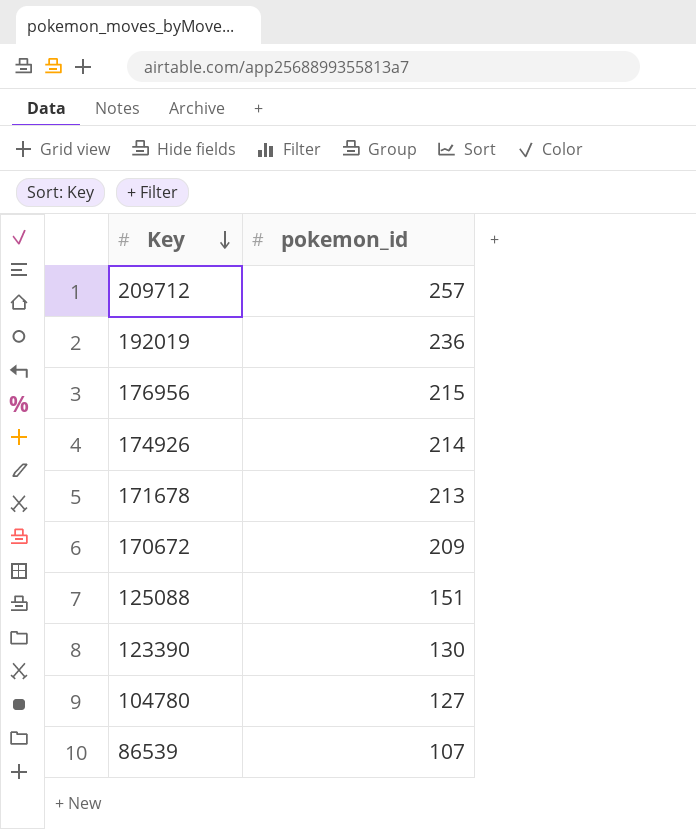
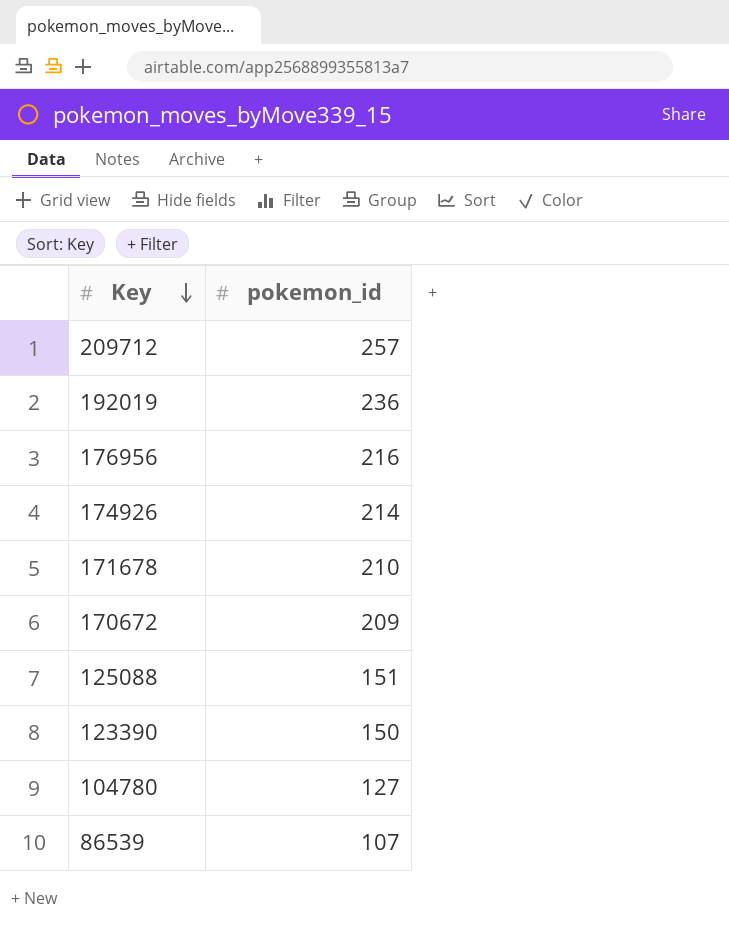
176956 | pokemon_id: 215 -> 216
171678 | pokemon_id: 213 -> 210
123390 | pokemon_id: 130 -> 150

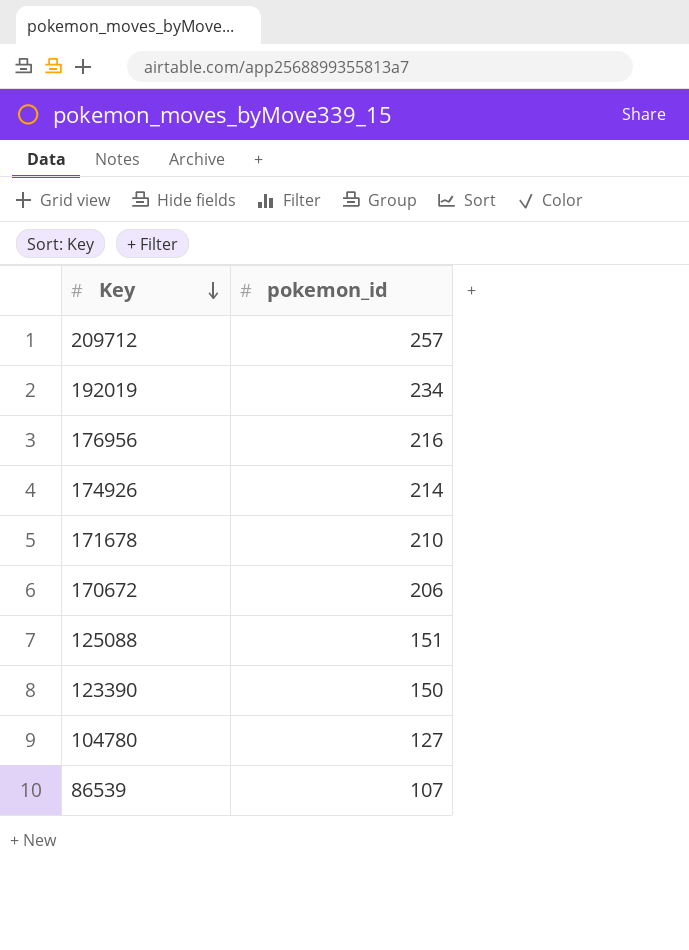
192019 | pokemon_id: 236 -> 234
170672 | pokemon_id: 209 -> 206

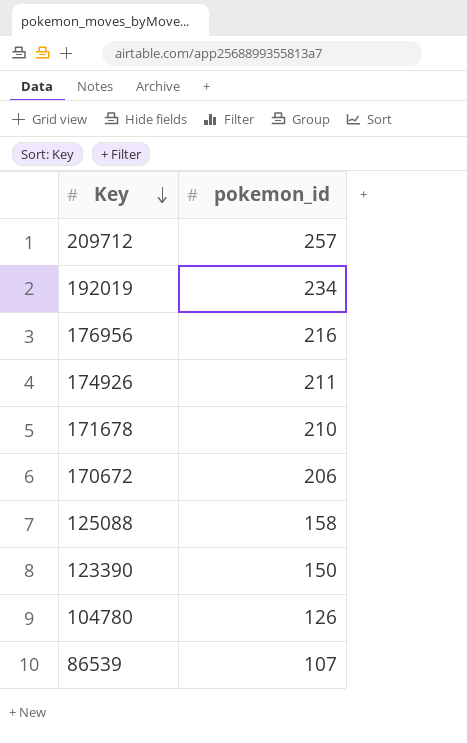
174926 | pokemon_id: 214 -> 211
125088 | pokemon_id: 151 -> 158
104780 | pokemon_id: 127 -> 126

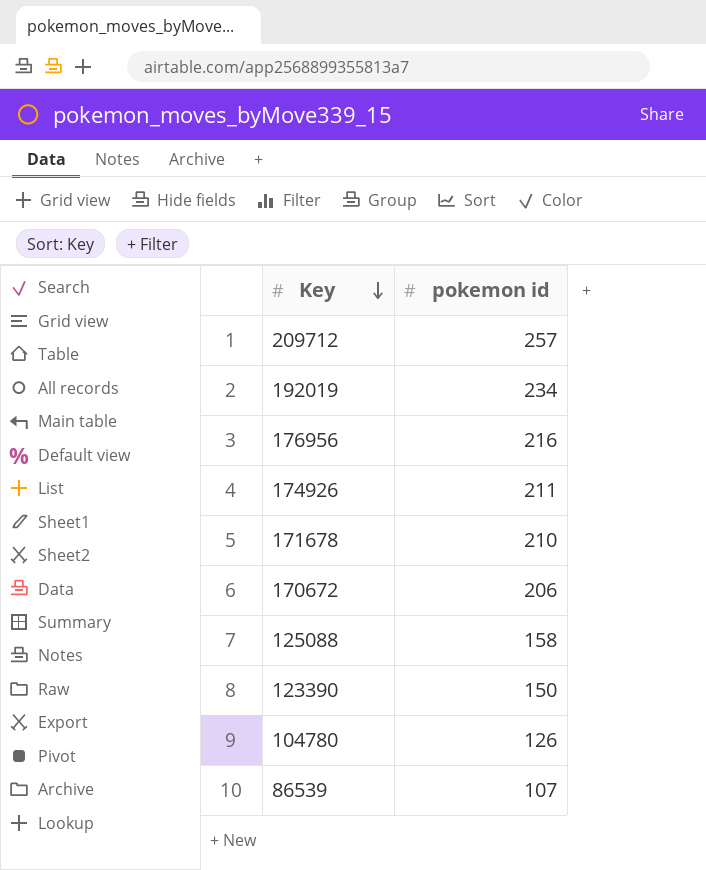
column name: pokemon_id -> pokemon id

